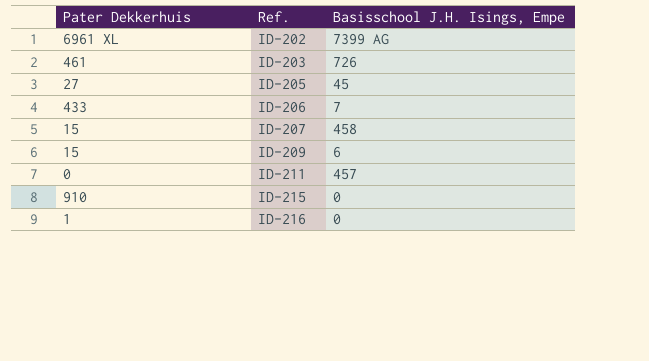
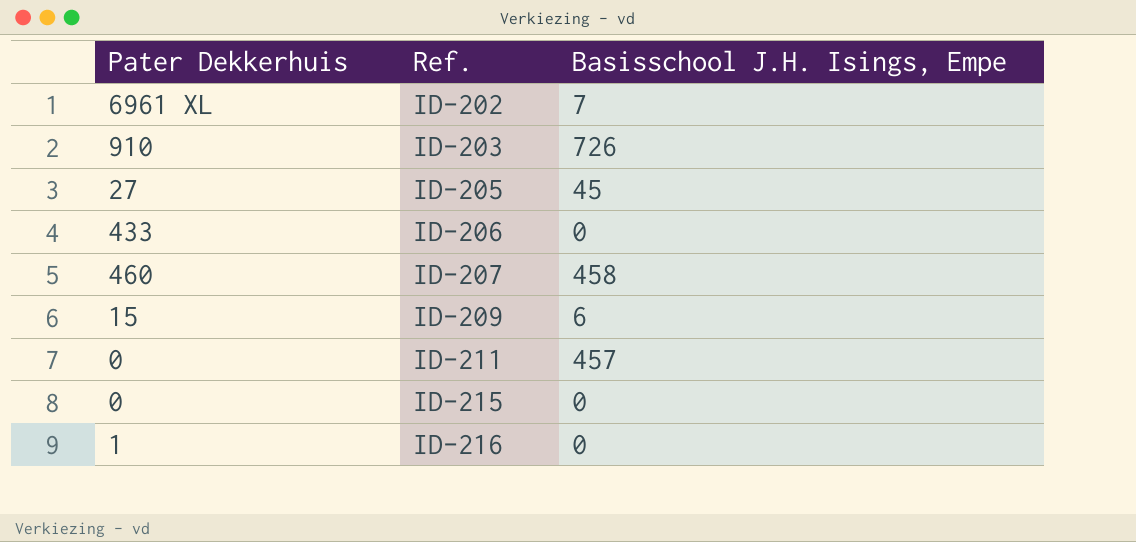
ID-202 | Basisschool J.H. Isings, Empe: 7399 AG -> 7
ID-203 | Pater Dekkerhuis: 461 -> 910
ID-206 | Basisschool J.H. Isings, Empe: 7 -> 0
ID-207 | Pater Dekkerhuis: 15 -> 460
ID-215 | Pater Dekkerhuis: 910 -> 0

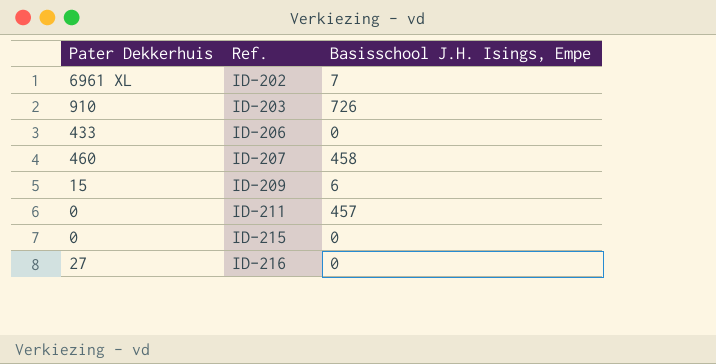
row ID-205: 27 | 45 -> none
ID-216 | Pater Dekkerhuis: 1 -> 27

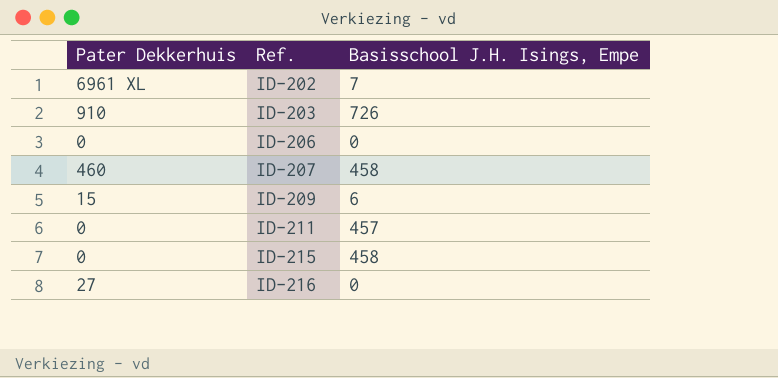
ID-206 | Pater Dekkerhuis: 433 -> 0
ID-215 | Basisschool J.H. Isings, Empe: 0 -> 458

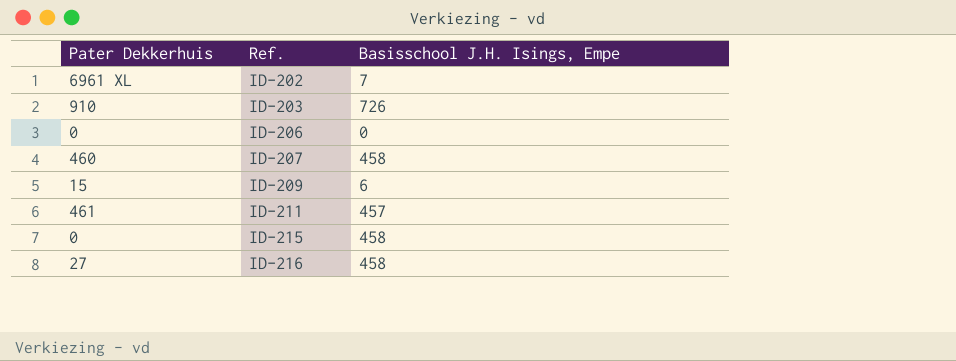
ID-211 | Pater Dekkerhuis: 0 -> 461
ID-216 | Basisschool J.H. Isings, Empe: 0 -> 458

